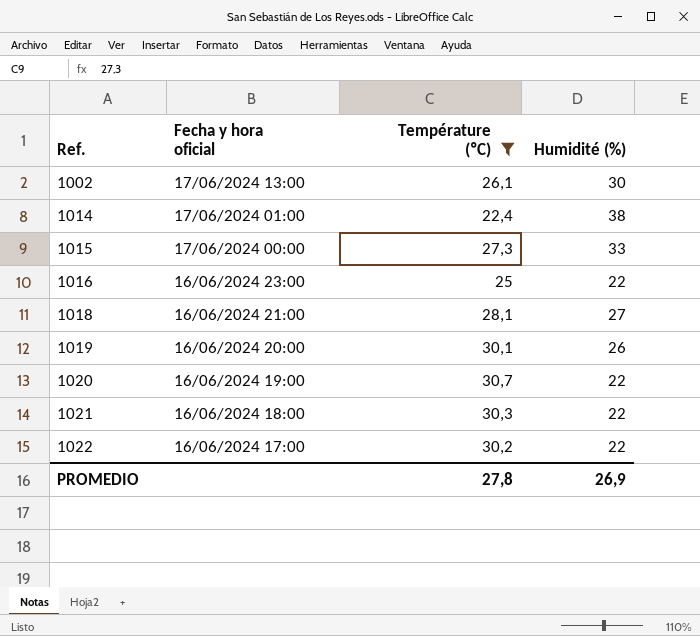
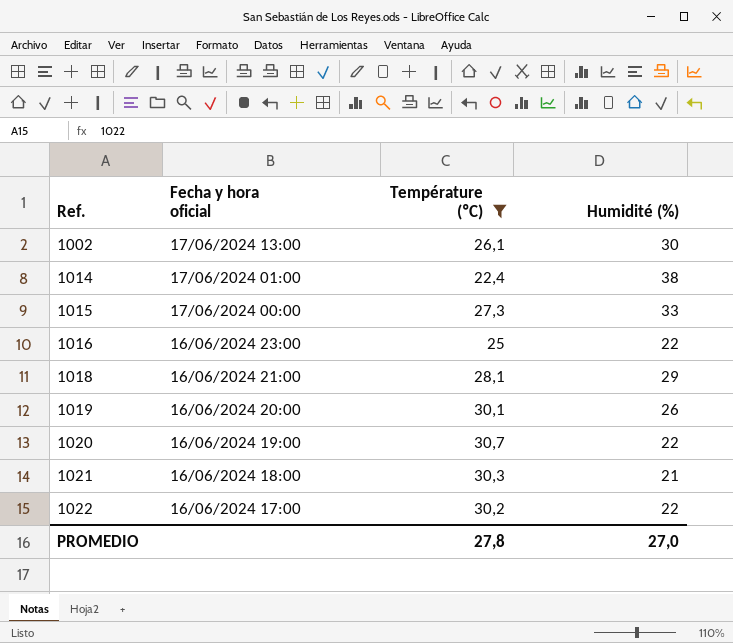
1018 | Humidité (%): 27 -> 29
1021 | Humidité (%): 22 -> 21
PROMEDIO | Humidité (%): 26,9 -> 27,0

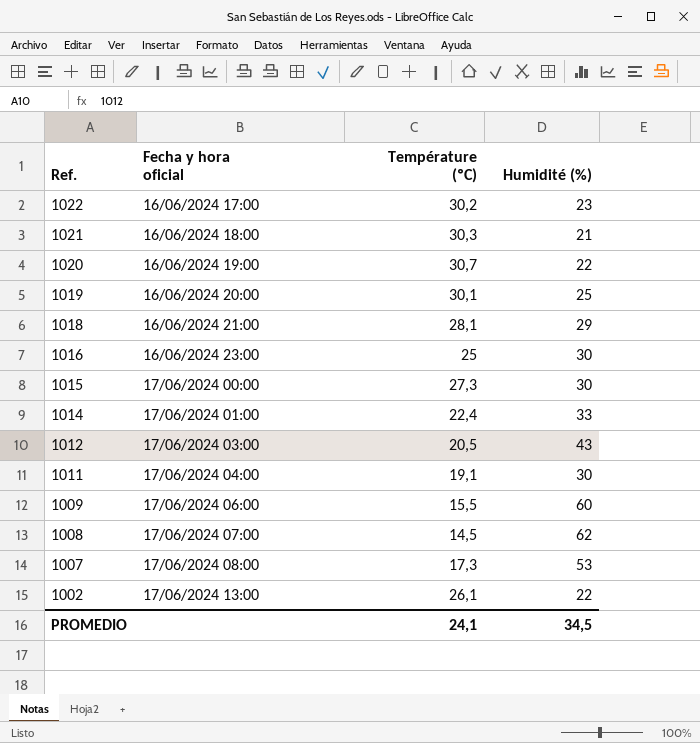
filter: Température (ºC) >= 22,4 -> none
row order: Ref. ascending -> Ref. descending
1022 | Humidité (%): 22 -> 23
1019 | Humidité (%): 26 -> 25
1016 | Humidité (%): 22 -> 30
1015 | Humidité (%): 33 -> 30
1014 | Humidité (%): 38 -> 33
1002 | Humidité (%): 30 -> 22
PROMEDIO | Température (ºC): 27,8 -> 24,1
PROMEDIO | Humidité (%): 27,0 -> 34,5

